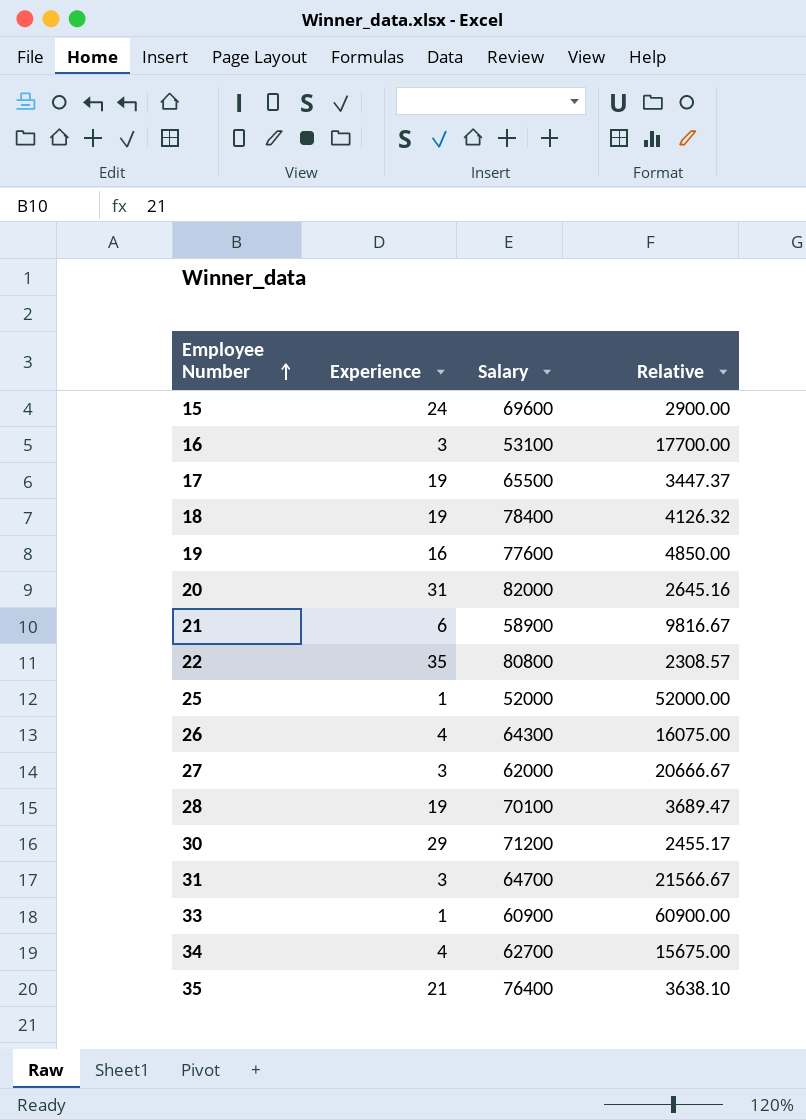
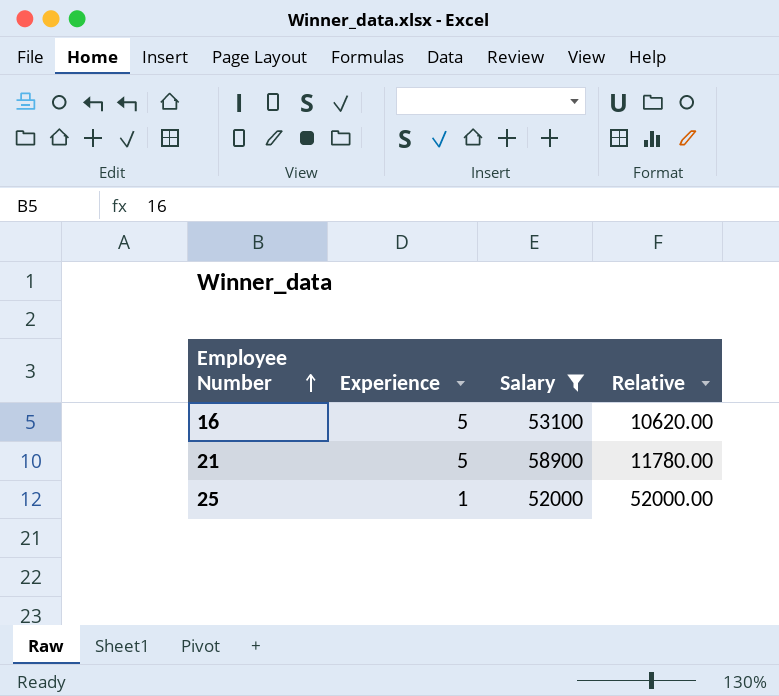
filter: none -> Salary <= 58900
16 | Experience: 3 -> 5
16 | Relative: 17700.00 -> 10620.00
21 | Experience: 6 -> 5
21 | Relative: 9816.67 -> 11780.00

